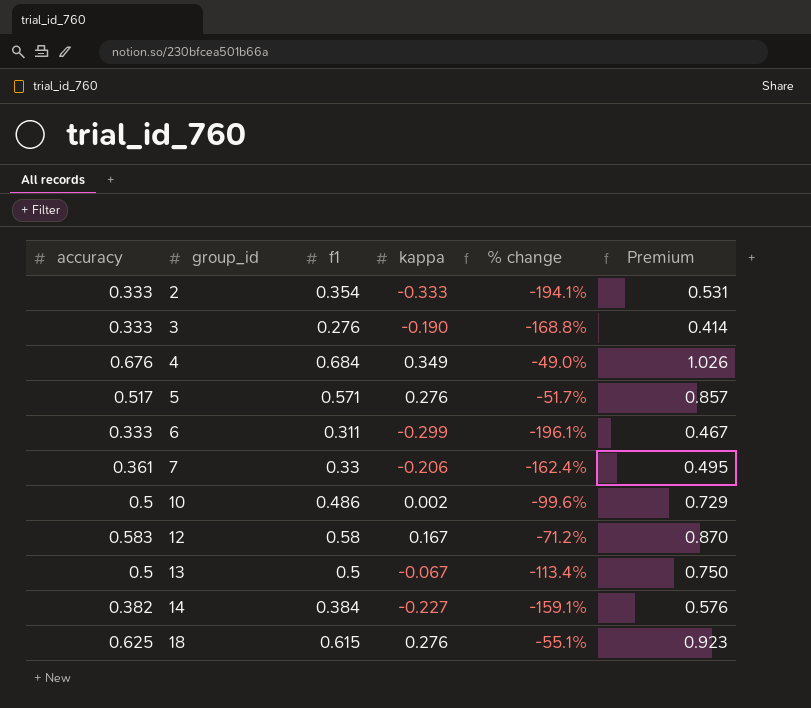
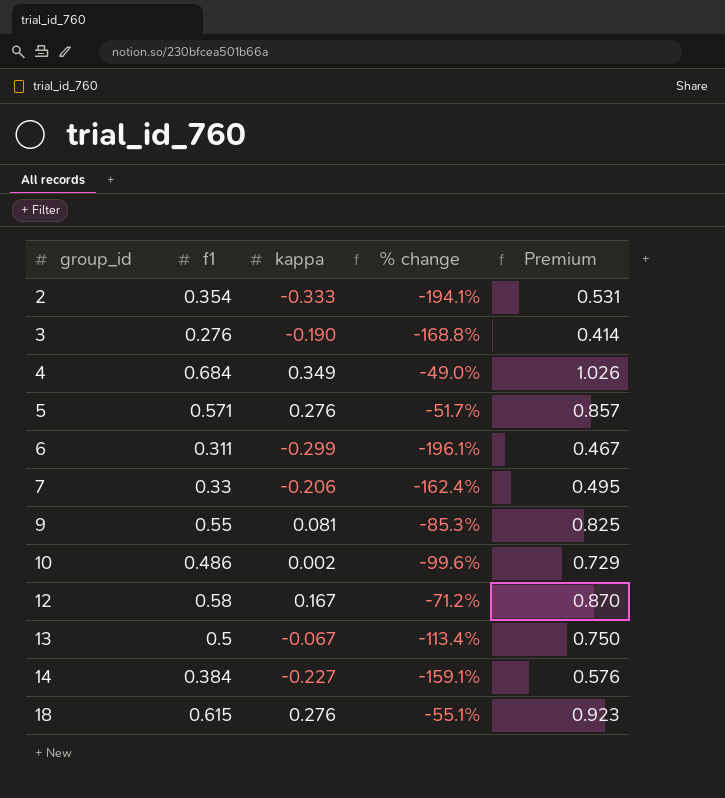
column accuracy | position: 1 -> none
row 9: none -> 0.55 | 0.081 | -85.3% | 0.825

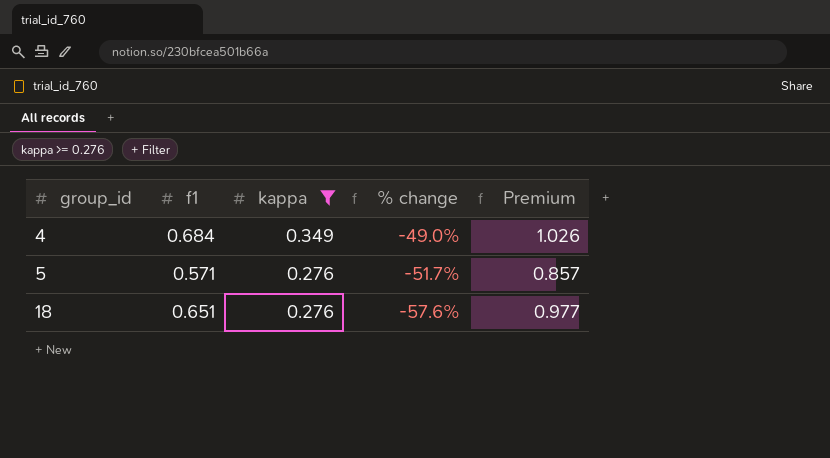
filter: none -> kappa >= 0.276
18 | f1: 0.615 -> 0.651
18 | % change: -55.1% -> -57.6%
18 | Premium: 0.923 -> 0.977

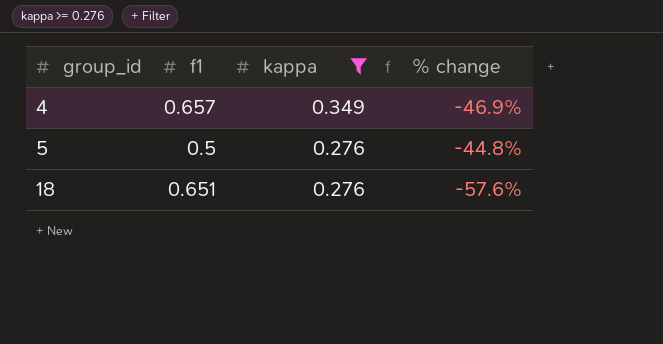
column Premium | formula: [f1] * 1.5 -> none
4 | f1: 0.684 -> 0.657
4 | % change: -49.0% -> -46.9%
5 | f1: 0.571 -> 0.5
5 | % change: -51.7% -> -44.8%

